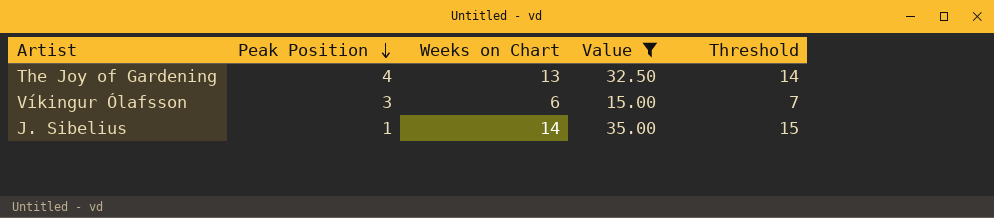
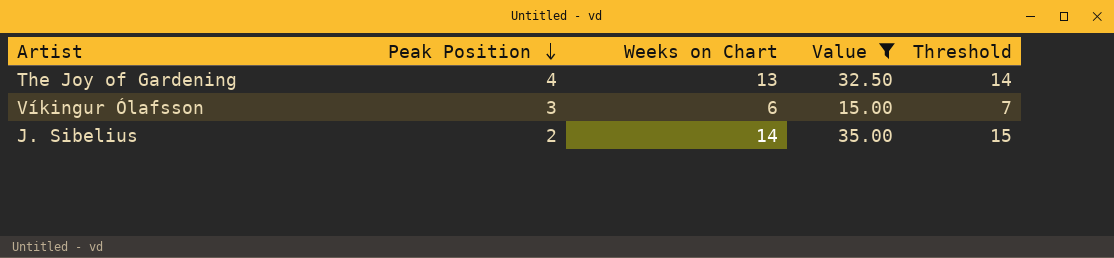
J. Sibelius | Peak Position: 1 -> 2

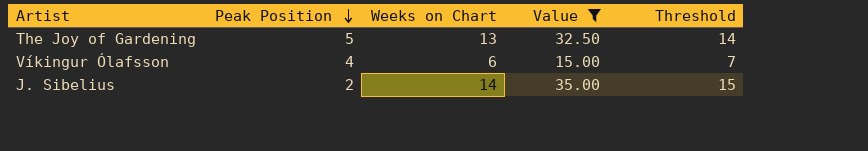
The Joy of Gardening | Peak Position: 4 -> 5
Víkingur Ólafsson | Peak Position: 3 -> 4

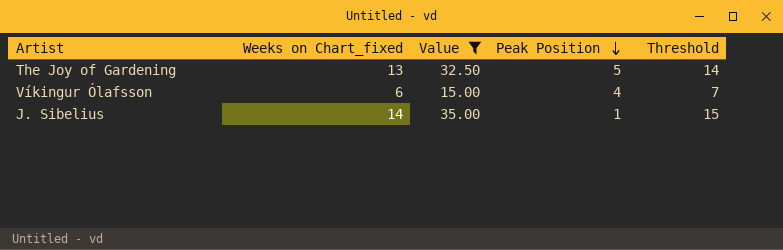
column name: Weeks on Chart -> Weeks on Chart_fixed
column Peak Position | position: 2 -> 4
J. Sibelius | Peak Position: 2 -> 1

